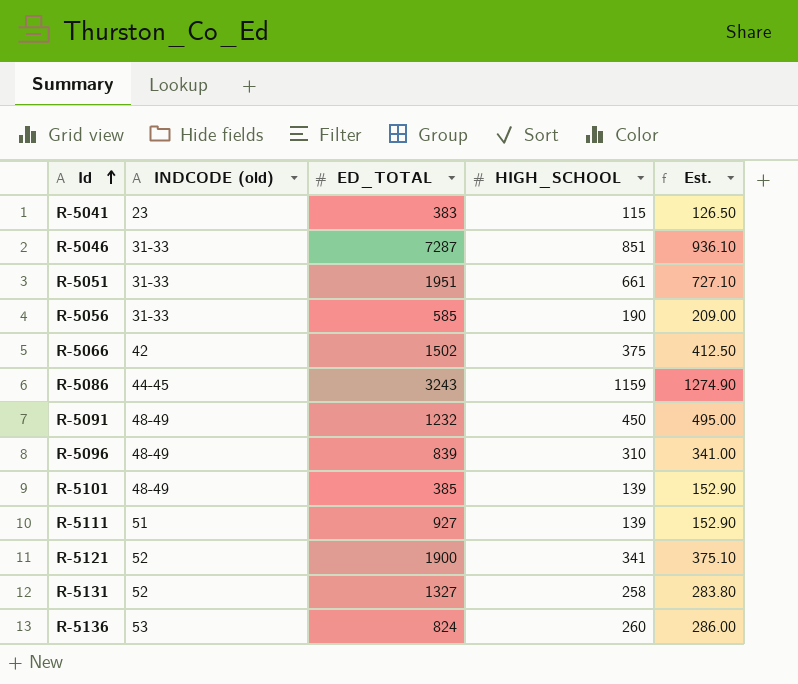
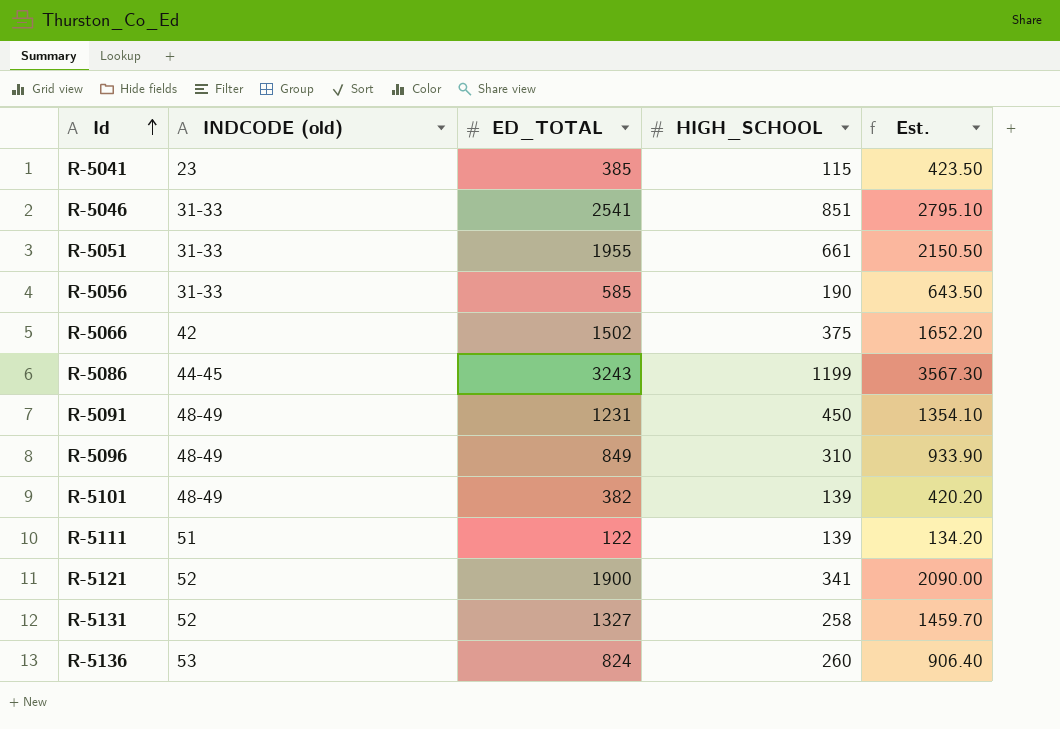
column Est. | formula: [HIGH_SCHOOL] * 1.1 -> [ED_TOTAL] * 1.1
R-5041 | ED_TOTAL: 383 -> 385
R-5046 | ED_TOTAL: 7287 -> 2541
R-5051 | ED_TOTAL: 1951 -> 1955
R-5086 | HIGH_SCHOOL: 1159 -> 1199
R-5091 | ED_TOTAL: 1232 -> 1231
R-5096 | ED_TOTAL: 839 -> 849
R-5101 | ED_TOTAL: 385 -> 382
R-5111 | ED_TOTAL: 927 -> 122

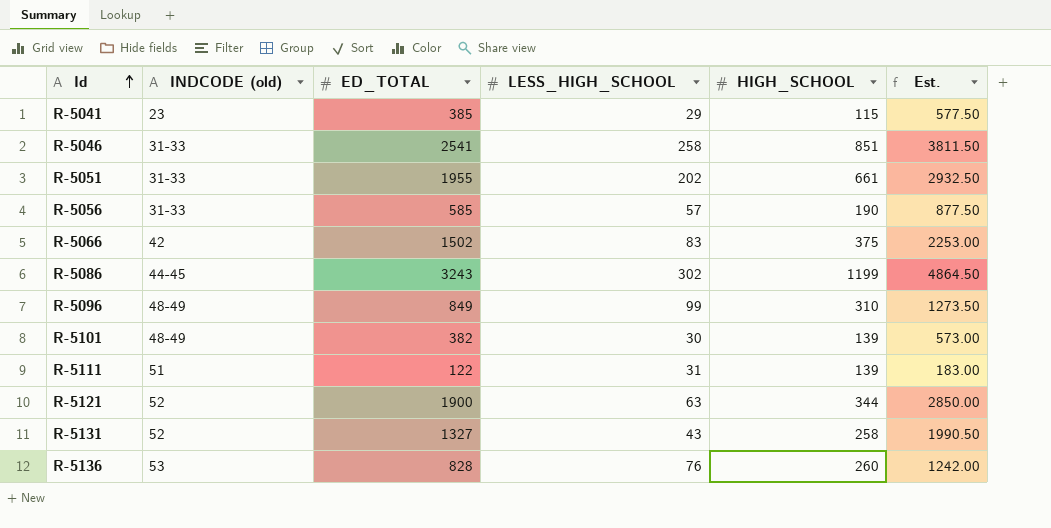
column LESS_HIGH_SCHOOL | position: none -> 4
column Est. | formula: [ED_TOTAL] * 1.1 -> [ED_TOTAL] * 1.5
row R-5091: 48-49 | 1231 | 450 | 1354.10 -> none
R-5121 | HIGH_SCHOOL: 341 -> 344
R-5136 | ED_TOTAL: 824 -> 828

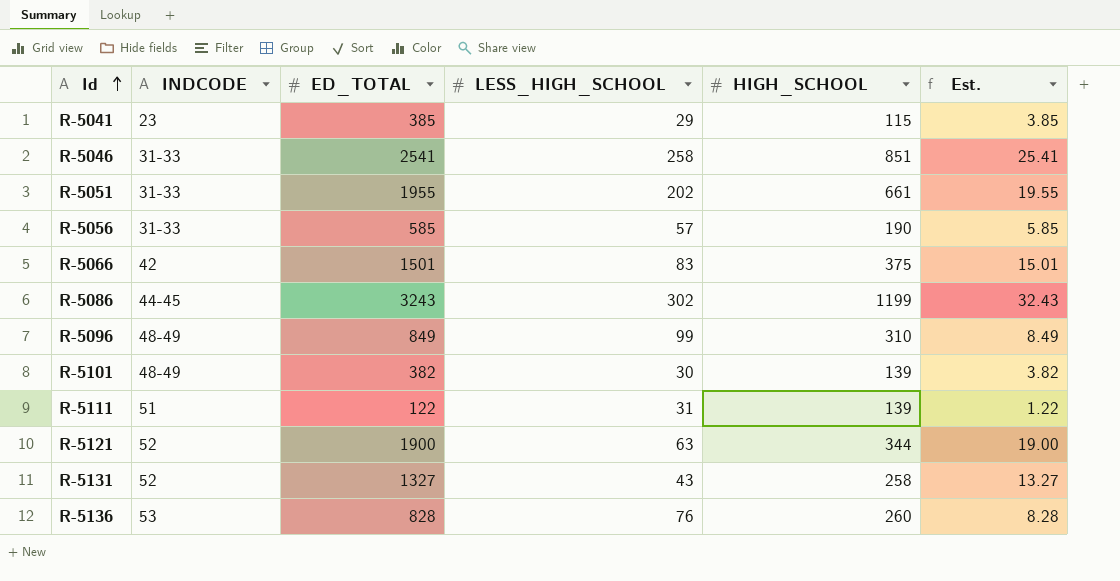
column name: INDCODE (old) -> INDCODE
column Est. | formula: [ED_TOTAL] * 1.5 -> [ED_TOTAL] * 0.01
R-5066 | ED_TOTAL: 1502 -> 1501

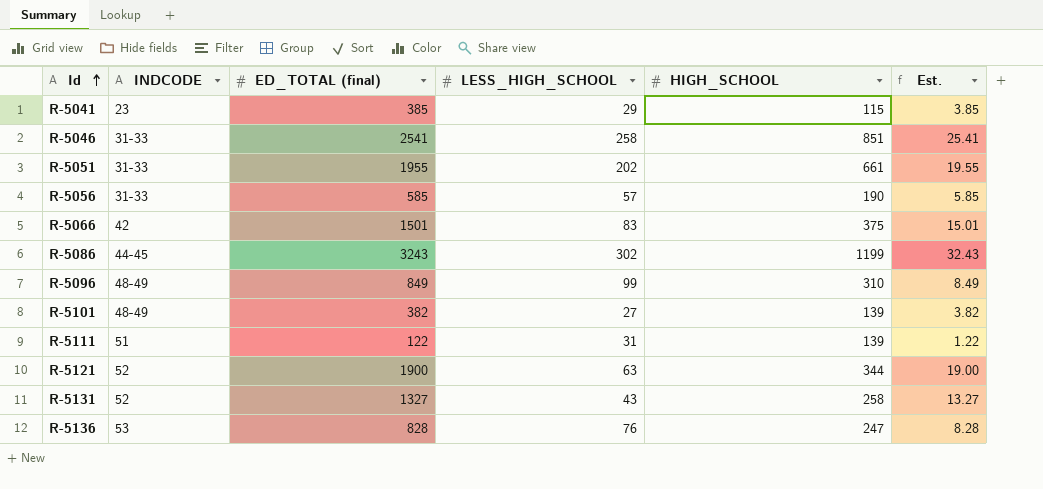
column name: ED_TOTAL -> ED_TOTAL (final)
R-5101 | LESS_HIGH_SCHOOL: 30 -> 27
R-5136 | HIGH_SCHOOL: 260 -> 247

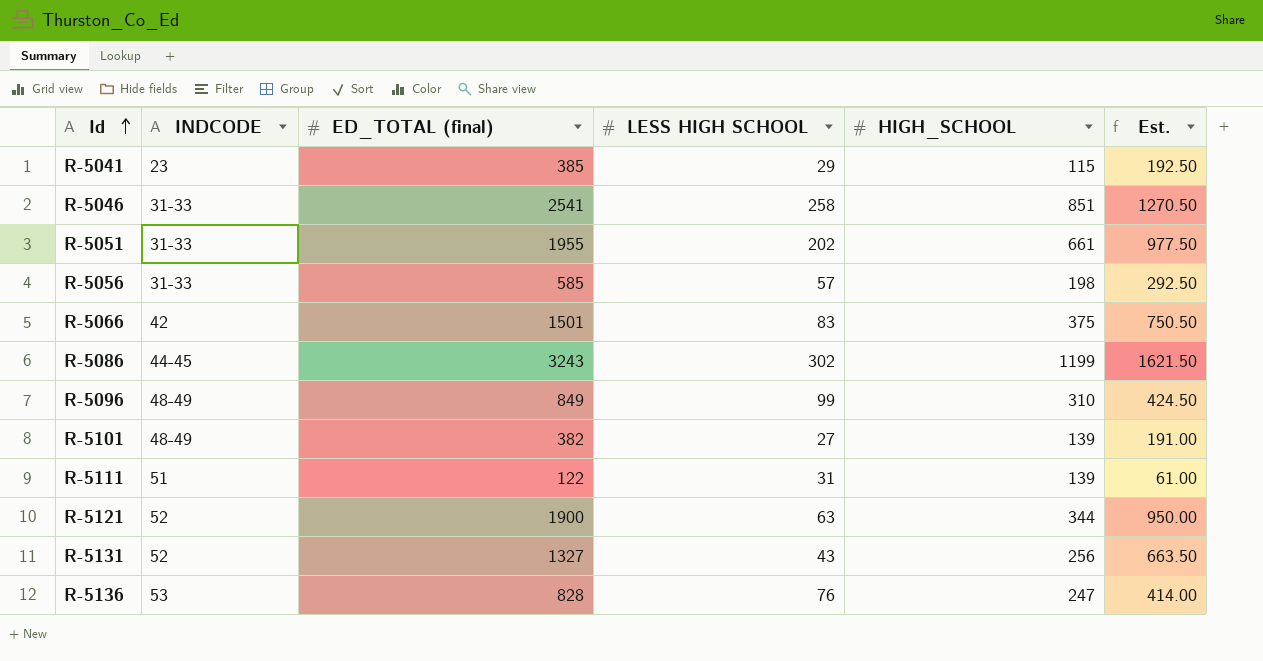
column name: LESS_HIGH_SCHOOL -> LESS HIGH SCHOOL
column Est. | formula: [ED_TOTAL (final)] * 0.01 -> [ED_TOTAL (final)] * 0.5
R-5056 | HIGH_SCHOOL: 190 -> 198
R-5131 | HIGH_SCHOOL: 258 -> 256

